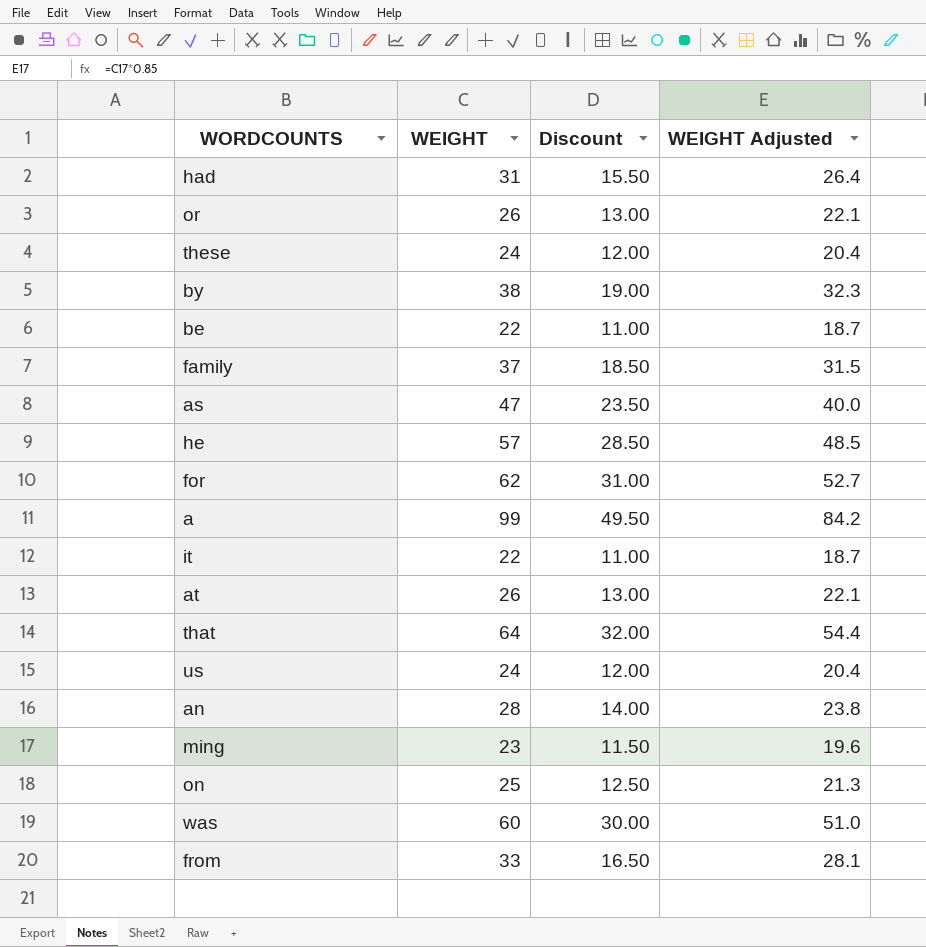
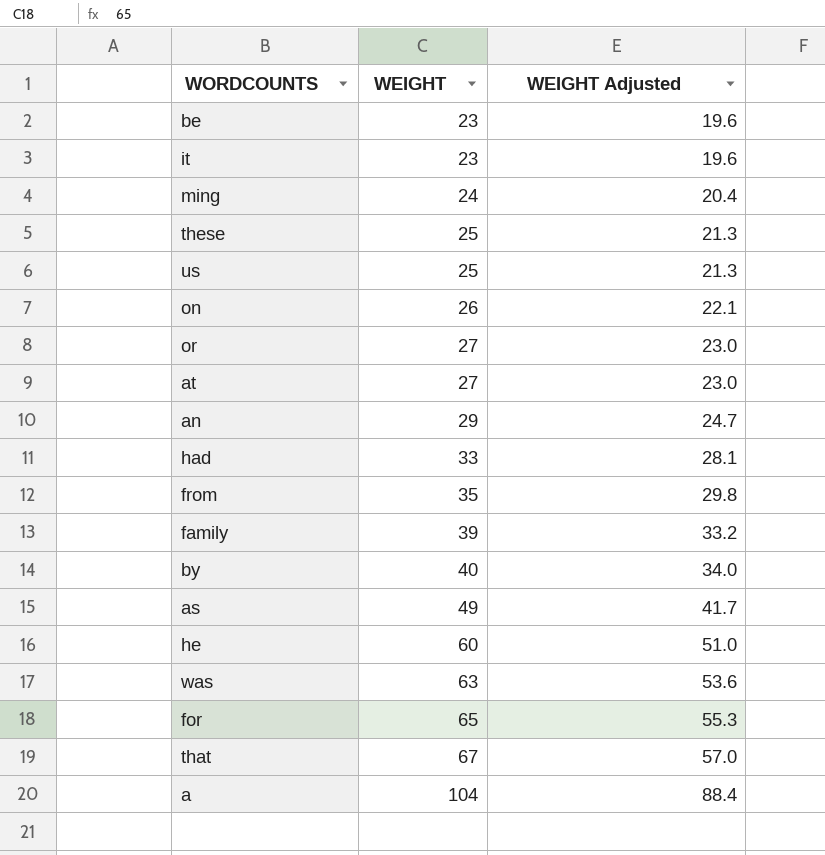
row order: none -> WEIGHT ascending
column Discount | formula: [WEIGHT] * 0.5 -> none
be | WEIGHT: 22 -> 23
be | WEIGHT Adjusted: 18.7 -> 19.6
it | WEIGHT: 22 -> 23
it | WEIGHT Adjusted: 18.7 -> 19.6
ming | WEIGHT: 23 -> 24
ming | WEIGHT Adjusted: 19.6 -> 20.4
these | WEIGHT: 24 -> 25
these | WEIGHT Adjusted: 20.4 -> 21.3
us | WEIGHT: 24 -> 25
us | WEIGHT Adjusted: 20.4 -> 21.3
on | WEIGHT: 25 -> 26
on | WEIGHT Adjusted: 21.3 -> 22.1
or | WEIGHT: 26 -> 27
or | WEIGHT Adjusted: 22.1 -> 23.0
at | WEIGHT: 26 -> 27
at | WEIGHT Adjusted: 22.1 -> 23.0
an | WEIGHT: 28 -> 29
an | WEIGHT Adjusted: 23.8 -> 24.7
had | WEIGHT: 31 -> 33
had | WEIGHT Adjusted: 26.4 -> 28.1
from | WEIGHT: 33 -> 35
from | WEIGHT Adjusted: 28.1 -> 29.8
family | WEIGHT: 37 -> 39
family | WEIGHT Adjusted: 31.5 -> 33.2
by | WEIGHT: 38 -> 40
by | WEIGHT Adjusted: 32.3 -> 34.0
as | WEIGHT: 47 -> 49
as | WEIGHT Adjusted: 40.0 -> 41.7
he | WEIGHT: 57 -> 60
he | WEIGHT Adjusted: 48.5 -> 51.0
was | WEIGHT: 60 -> 63
was | WEIGHT Adjusted: 51.0 -> 53.6
for | WEIGHT: 62 -> 65
for | WEIGHT Adjusted: 52.7 -> 55.3
that | WEIGHT: 64 -> 67
that | WEIGHT Adjusted: 54.4 -> 57.0
a | WEIGHT: 99 -> 104
a | WEIGHT Adjusted: 84.2 -> 88.4

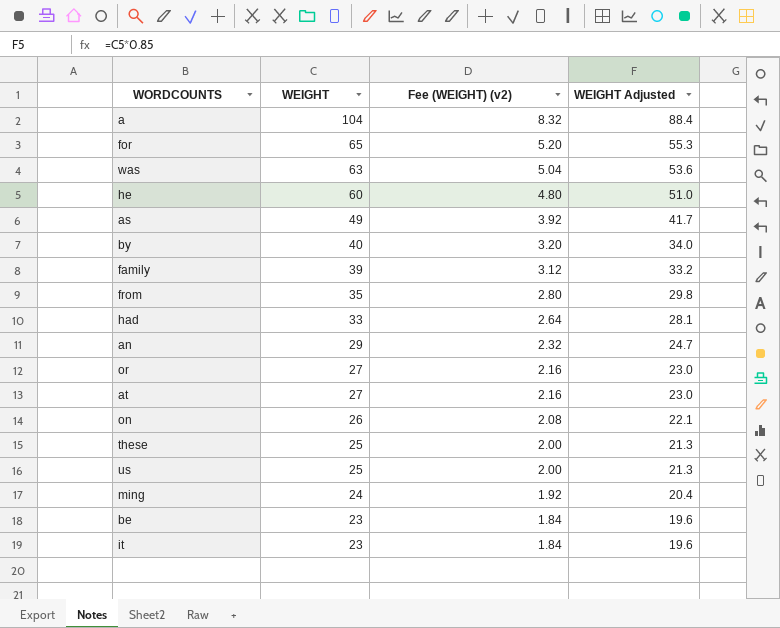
row order: WEIGHT ascending -> WEIGHT descending
column Fee (WEIGHT) (v2) | formula: none -> [WEIGHT] * 0.08
row that: 67 | 57.0 -> none

